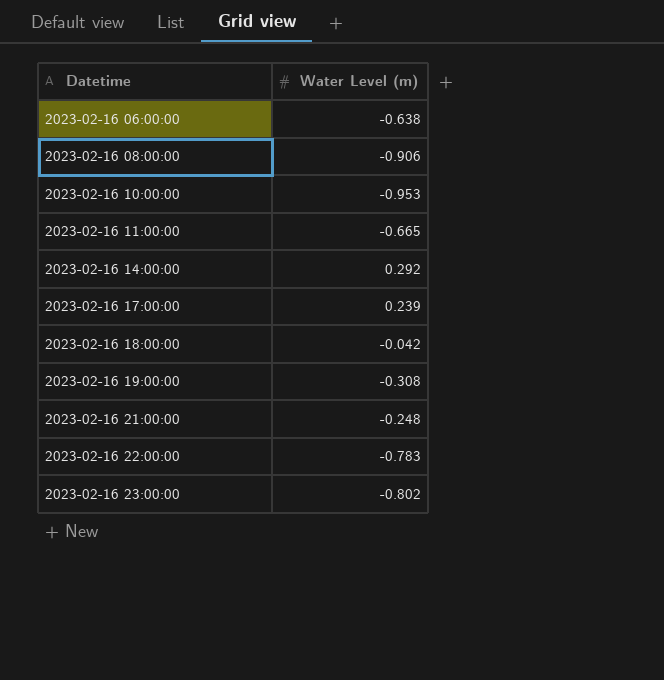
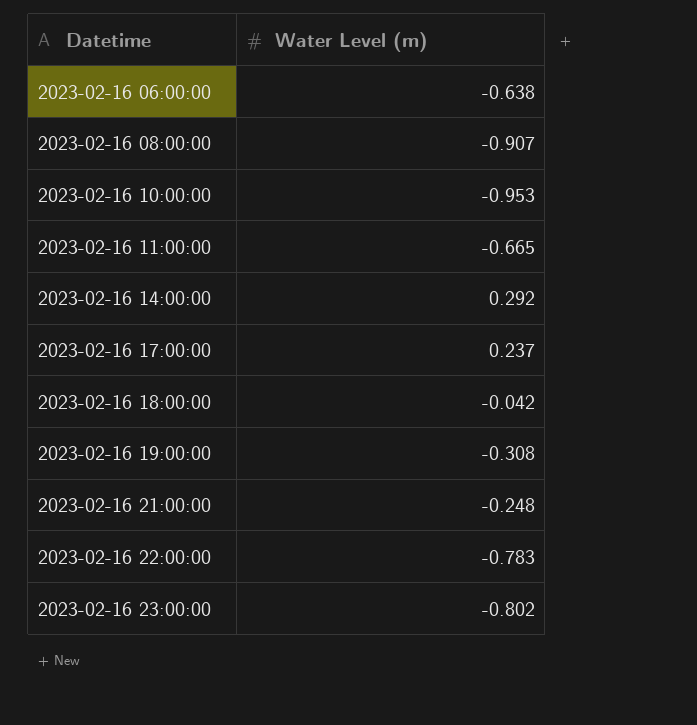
2023-02-16 08:00:00 | Water Level (m): -0.906 -> -0.907
2023-02-16 17:00:00 | Water Level (m): 0.239 -> 0.237

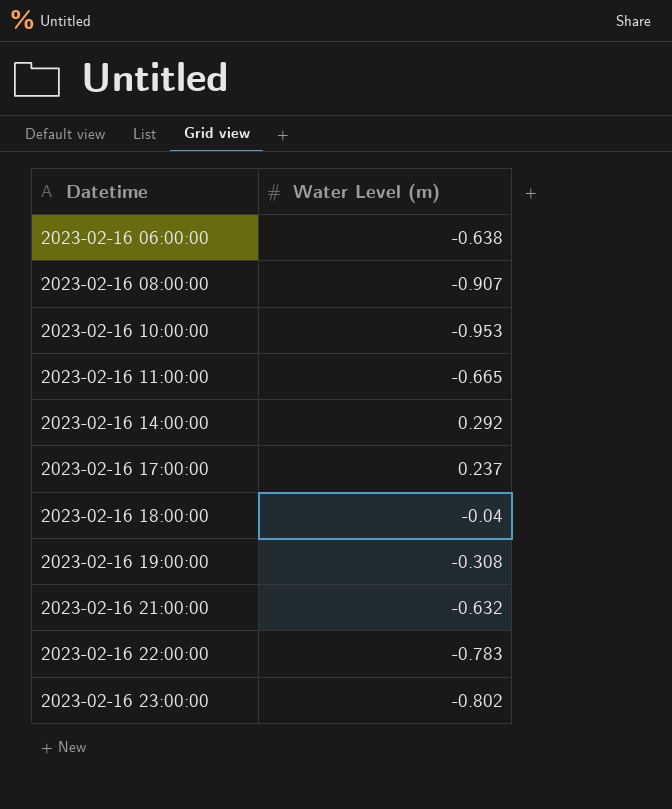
2023-02-16 18:00:00 | Water Level (m): -0.042 -> -0.04
2023-02-16 21:00:00 | Water Level (m): -0.248 -> -0.632

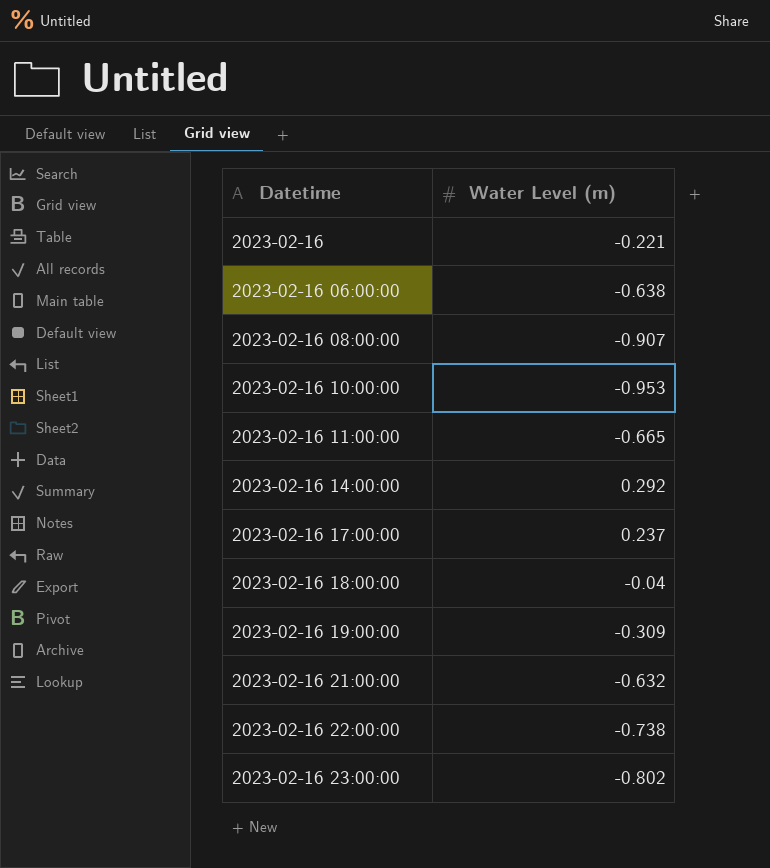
row 2023-02-16: none -> -0.221
2023-02-16 19:00:00 | Water Level (m): -0.308 -> -0.309
2023-02-16 22:00:00 | Water Level (m): -0.783 -> -0.738

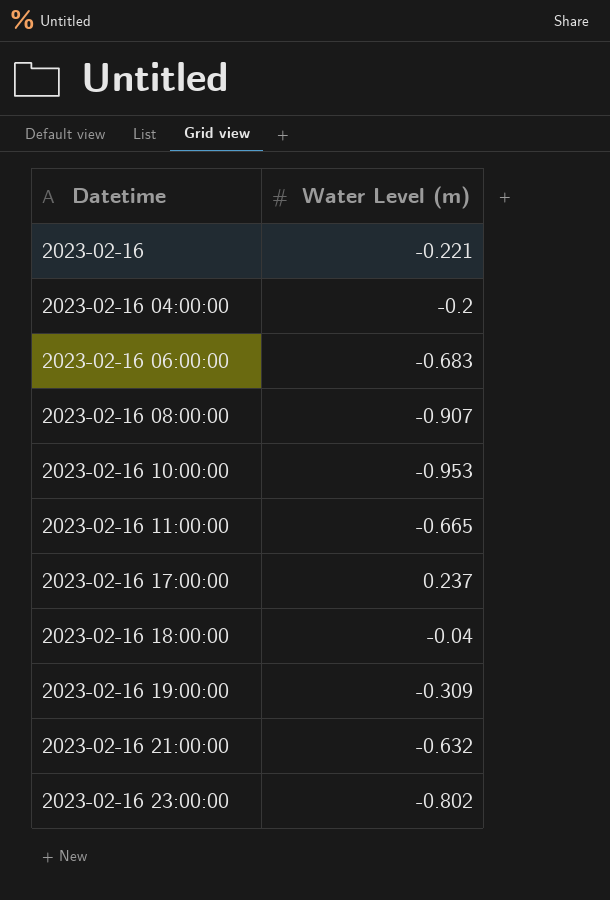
row 2023-02-16 14:00:00: 0.292 -> none
row 2023-02-16 22:00:00: -0.738 -> none
row 2023-02-16 04:00:00: none -> -0.2
2023-02-16 06:00:00 | Water Level (m): -0.638 -> -0.683

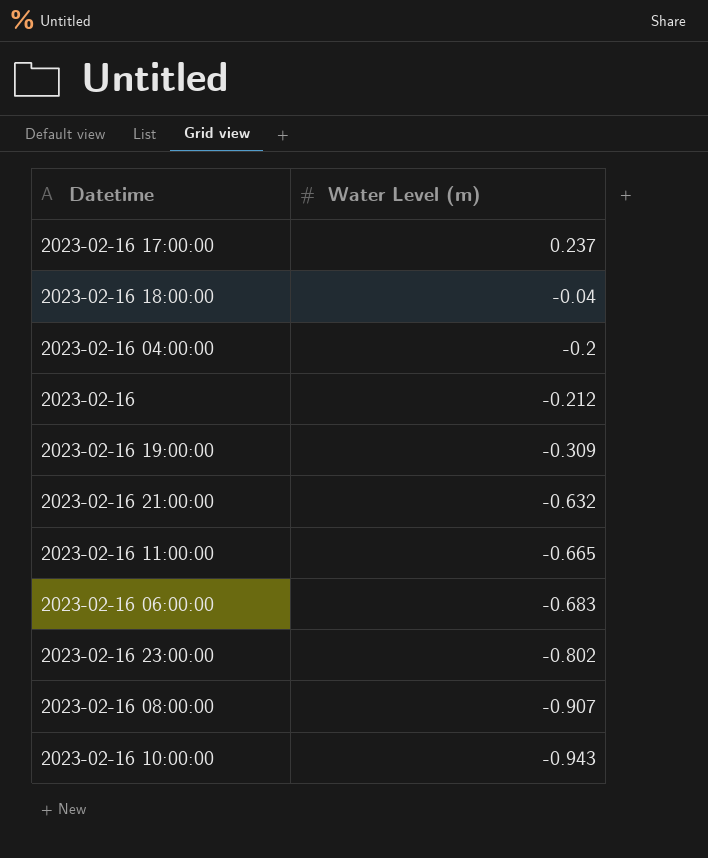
row order: Datetime ascending -> Water Level (m) descending
2023-02-16 | Water Level (m): -0.221 -> -0.212
2023-02-16 10:00:00 | Water Level (m): -0.953 -> -0.943

